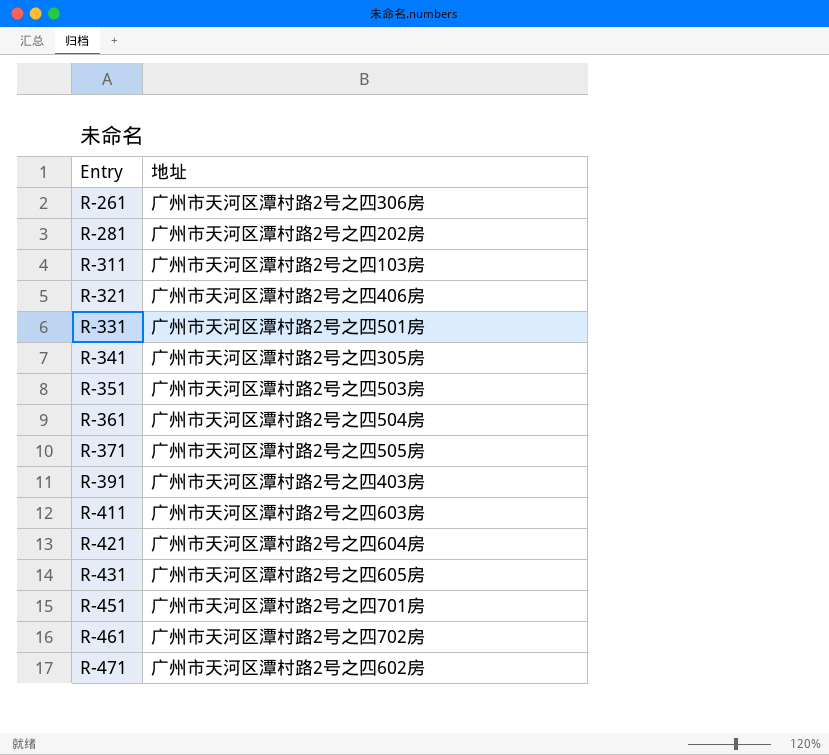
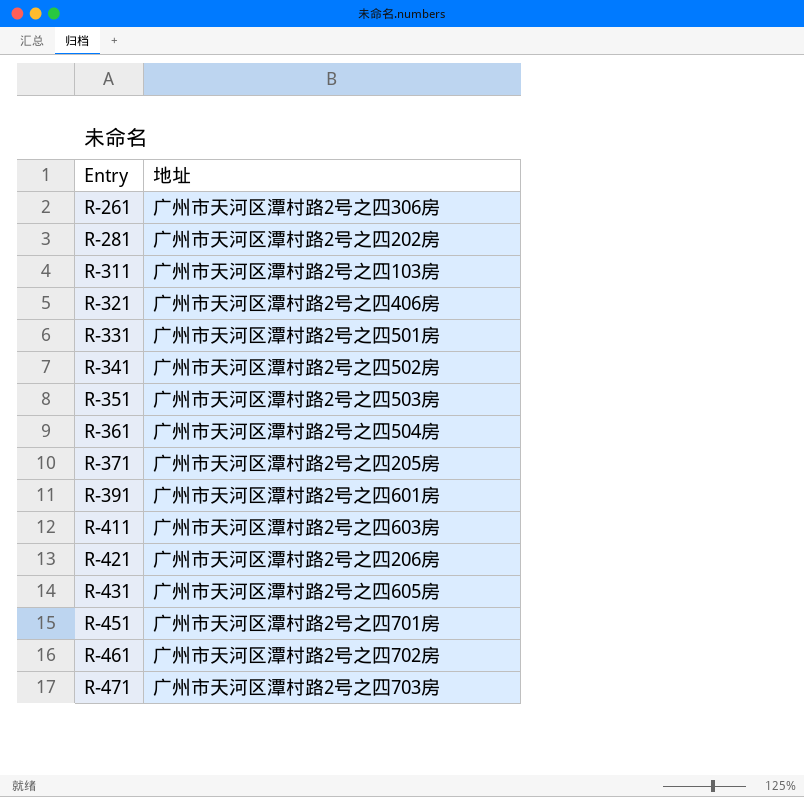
R-341 | 地址: 广州市天河区潭村路2号之四305房 -> 广州市天河区潭村路2号之四502房
R-371 | 地址: 广州市天河区潭村路2号之四505房 -> 广州市天河区潭村路2号之四205房
R-391 | 地址: 广州市天河区潭村路2号之四403房 -> 广州市天河区潭村路2号之四601房
R-421 | 地址: 广州市天河区潭村路2号之四604房 -> 广州市天河区潭村路2号之四206房
R-471 | 地址: 广州市天河区潭村路2号之四602房 -> 广州市天河区潭村路2号之四703房

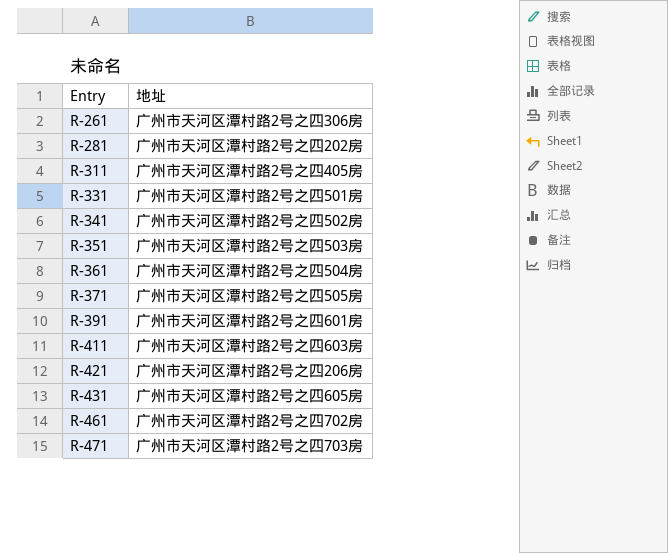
row R-321: 广州市天河区潭村路2号之四406房 -> none
row R-451: 广州市天河区潭村路2号之四701房 -> none
R-311 | 地址: 广州市天河区潭村路2号之四103房 -> 广州市天河区潭村路2号之四405房
R-371 | 地址: 广州市天河区潭村路2号之四205房 -> 广州市天河区潭村路2号之四505房

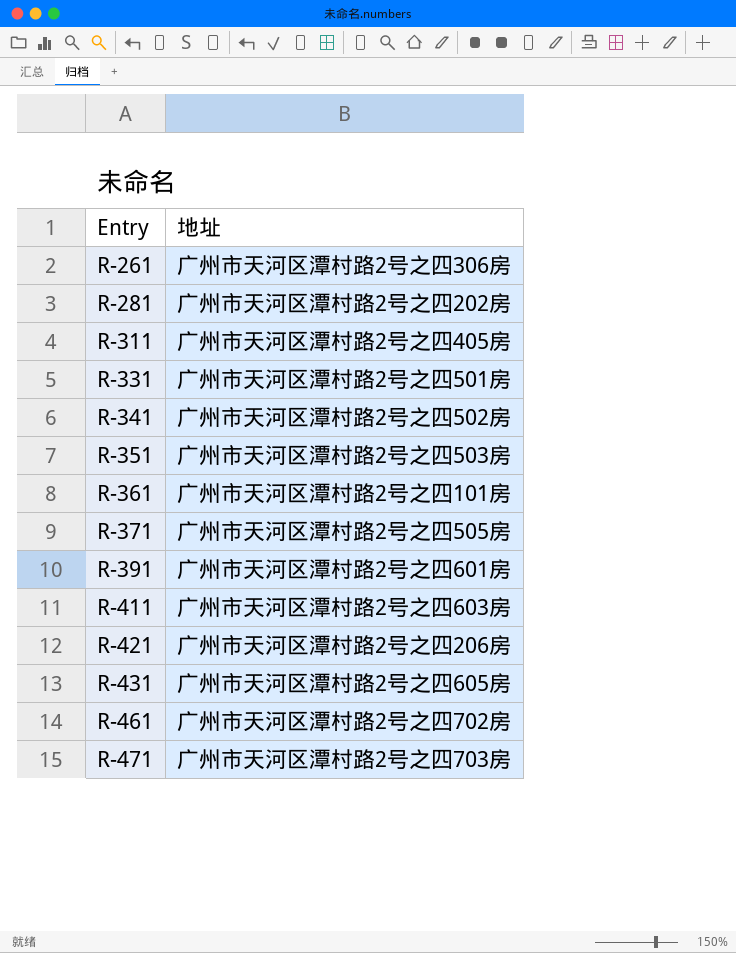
R-361 | 地址: 广州市天河区潭村路2号之四504房 -> 广州市天河区潭村路2号之四101房

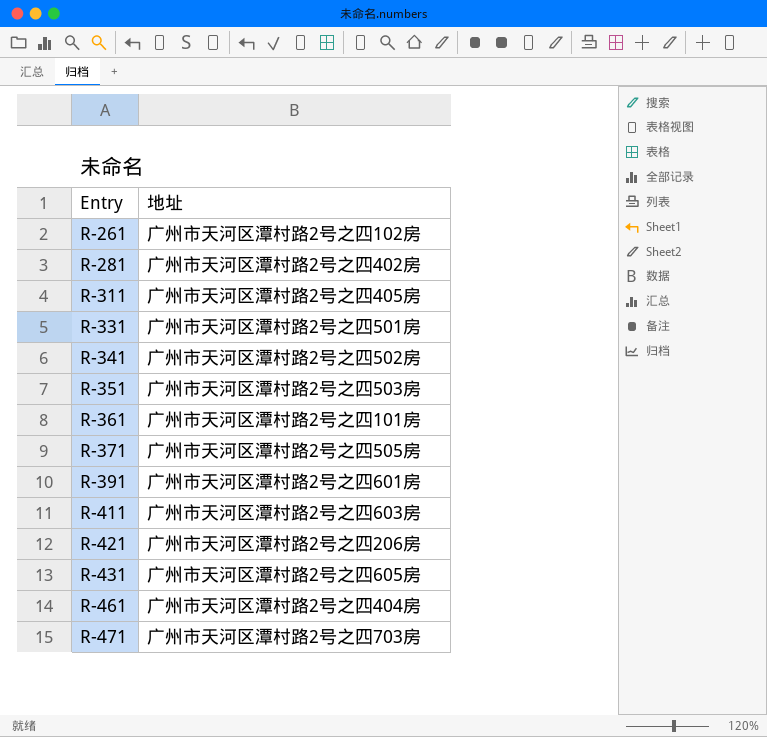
R-261 | 地址: 广州市天河区潭村路2号之四306房 -> 广州市天河区潭村路2号之四102房
R-281 | 地址: 广州市天河区潭村路2号之四202房 -> 广州市天河区潭村路2号之四402房
R-461 | 地址: 广州市天河区潭村路2号之四702房 -> 广州市天河区潭村路2号之四404房

